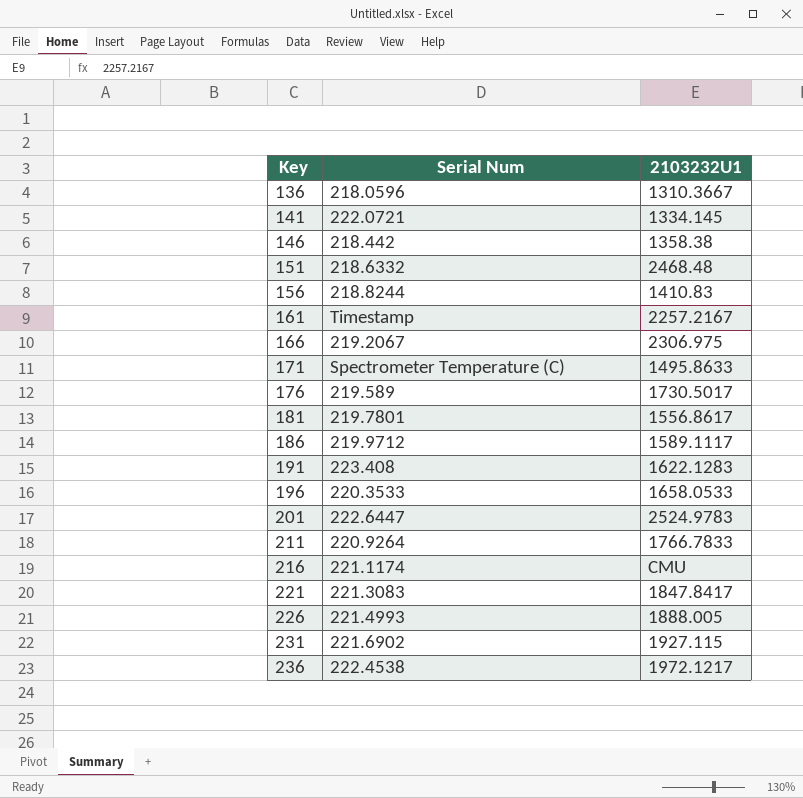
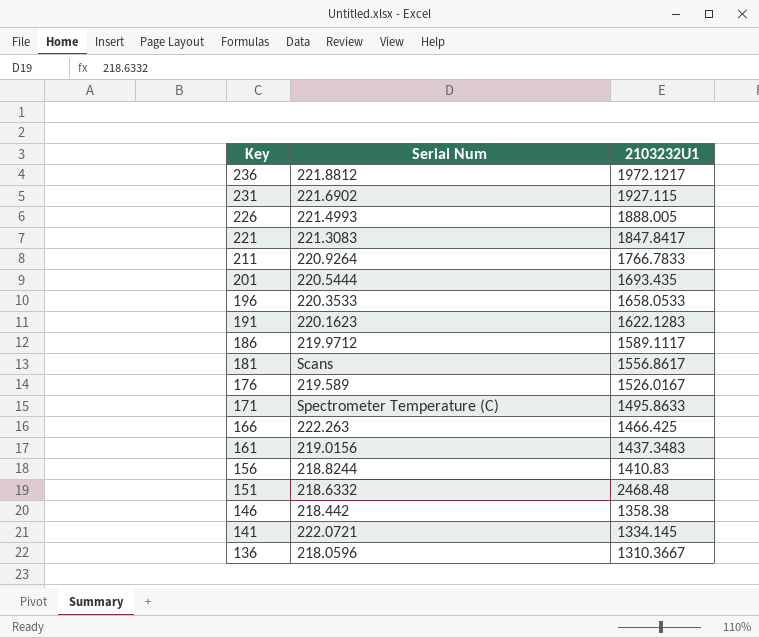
row order: Key ascending -> Key descending
row 216: 221.1174 | CMU -> none
236 | Serial Num: 222.4538 -> 221.8812
201 | Serial Num: 222.6447 -> 220.5444
201 | 2103232U1: 2524.9783 -> 1693.435
191 | Serial Num: 223.408 -> 220.1623
181 | Serial Num: 219.7801 -> Scans
176 | 2103232U1: 1730.5017 -> 1526.0167
166 | Serial Num: 219.2067 -> 222.263
166 | 2103232U1: 2306.975 -> 1466.425
161 | Serial Num: Timestamp -> 219.0156
161 | 2103232U1: 2257.2167 -> 1437.3483

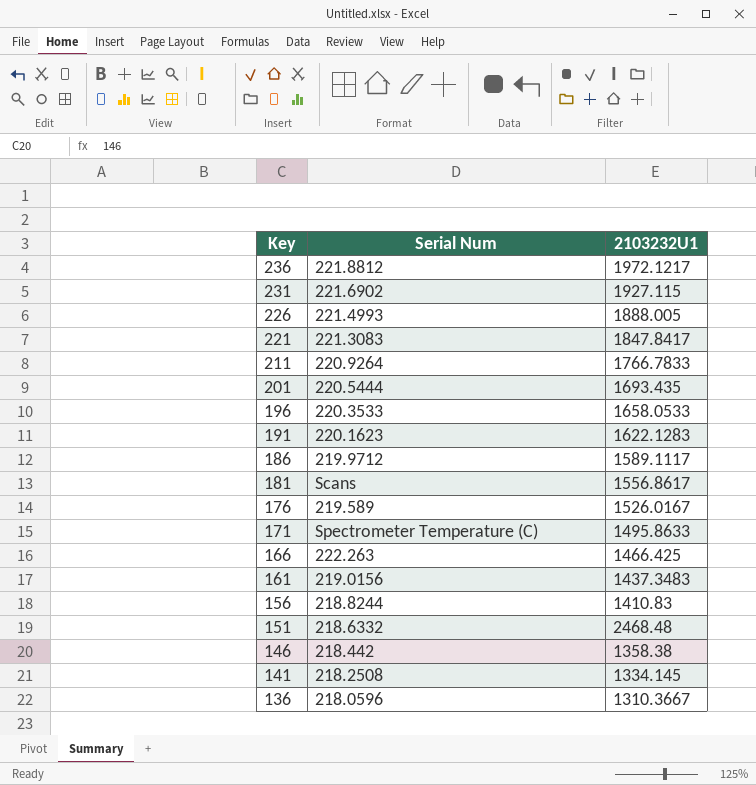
141 | Serial Num: 222.0721 -> 218.2508

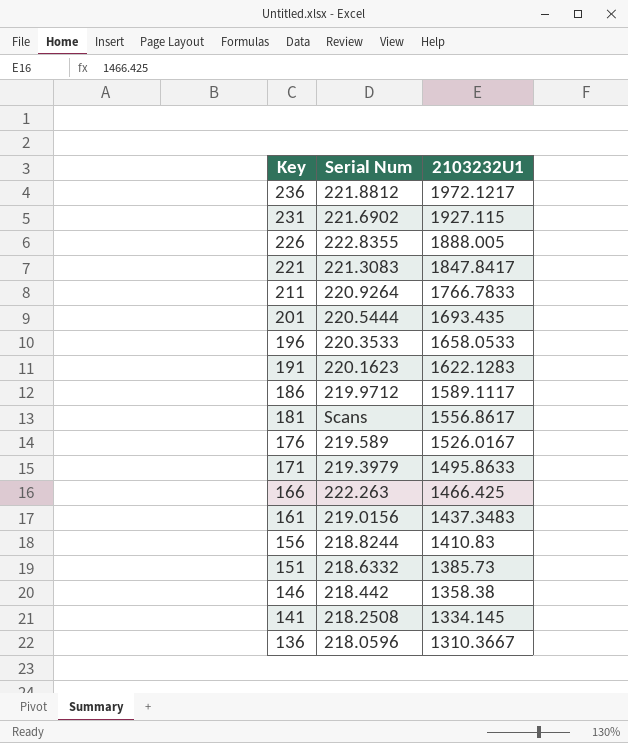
226 | Serial Num: 221.4993 -> 222.8355
171 | Serial Num: Spectrometer Temperature (C) -> 219.3979
151 | 2103232U1: 2468.48 -> 1385.73

